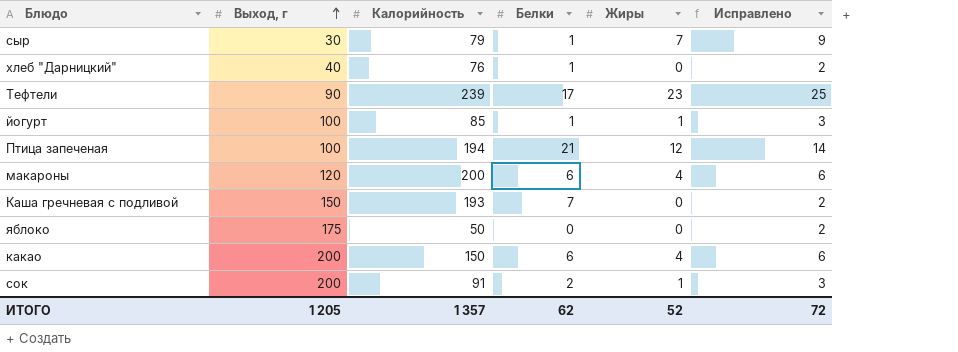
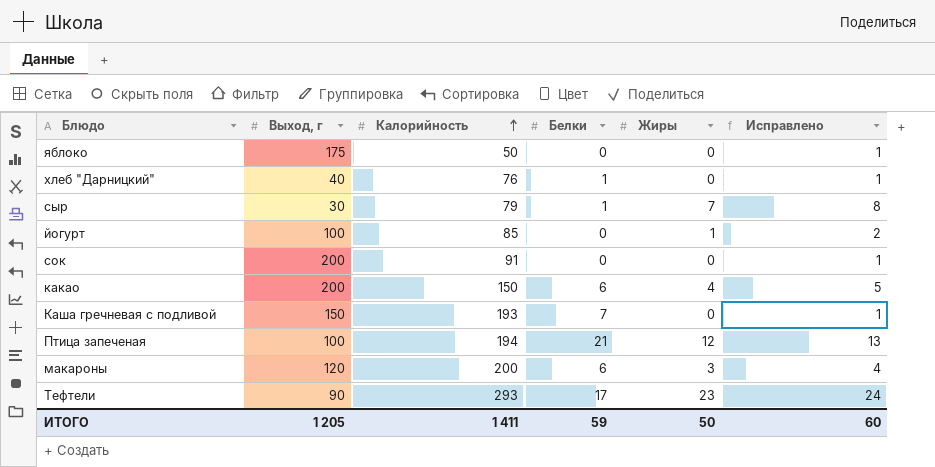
row order: Выход, г ascending -> Калорийность ascending
column Исправлено | formula: [Жиры] + 2 -> [Жиры] + 1
йогурт | Белки: 1 -> 0
сок | Белки: 2 -> 0
сок | Жиры: 1 -> 0
макароны | Жиры: 4 -> 3
Тефтели | Калорийность: 239 -> 293
ИТОГО | Калорийность: 1 357 -> 1 411
ИТОГО | Белки: 62 -> 59
ИТОГО | Жиры: 52 -> 50
ИТОГО | Исправлено: 72 -> 60

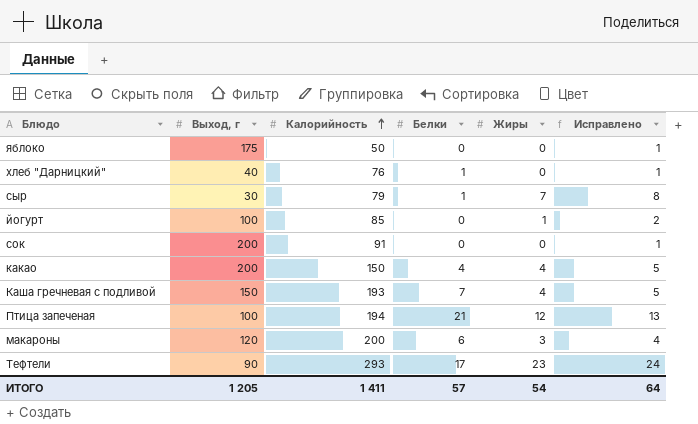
какао | Белки: 6 -> 4
Каша гречневая с подливой | Жиры: 0 -> 4
Каша гречневая с подливой | Исправлено: 1 -> 5
ИТОГО | Белки: 59 -> 57
ИТОГО | Жиры: 50 -> 54
ИТОГО | Исправлено: 60 -> 64

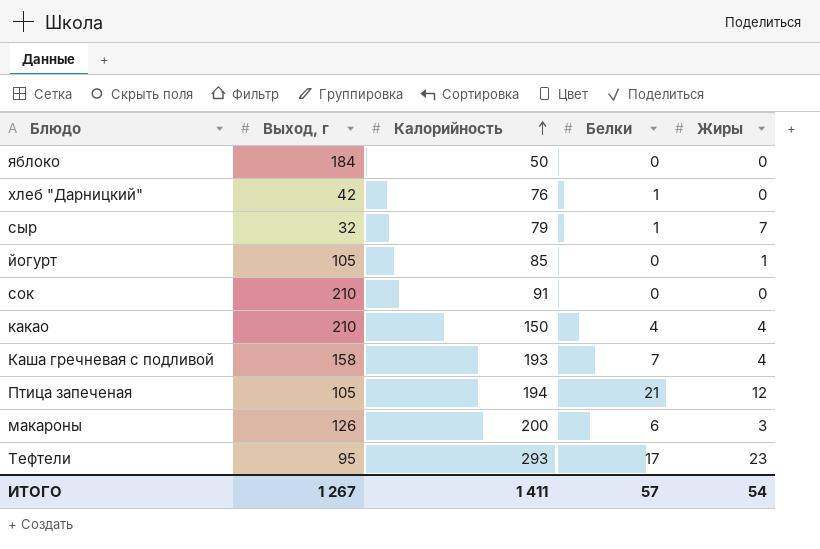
column Исправлено | formula: [Жиры] + 1 -> none
яблоко | Выход, г: 175 -> 184
хлеб "Дарницкий" | Выход, г: 40 -> 42
сыр | Выход, г: 30 -> 32
йогурт | Выход, г: 100 -> 105
сок | Выход, г: 200 -> 210
какао | Выход, г: 200 -> 210
Каша гречневая с подливой | Выход, г: 150 -> 158
Птица запеченая | Выход, г: 100 -> 105
макароны | Выход, г: 120 -> 126
Тефтели | Выход, г: 90 -> 95
ИТОГО | Выход, г: 1 205 -> 1 267

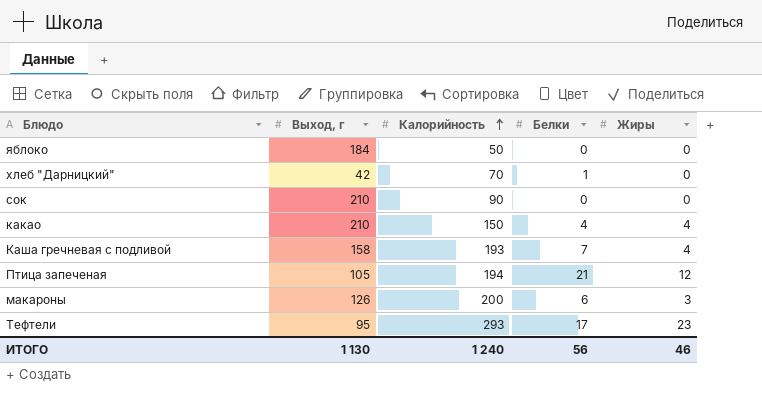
row сыр: 32 | 79 | 1 | 7 -> none
row йогурт: 105 | 85 | 0 | 1 -> none
хлеб "Дарницкий" | Калорийность: 76 -> 70
сок | Калорийность: 91 -> 90
ИТОГО | Выход, г: 1 267 -> 1 130
ИТОГО | Калорийность: 1 411 -> 1 240
ИТОГО | Белки: 57 -> 56
ИТОГО | Жиры: 54 -> 46

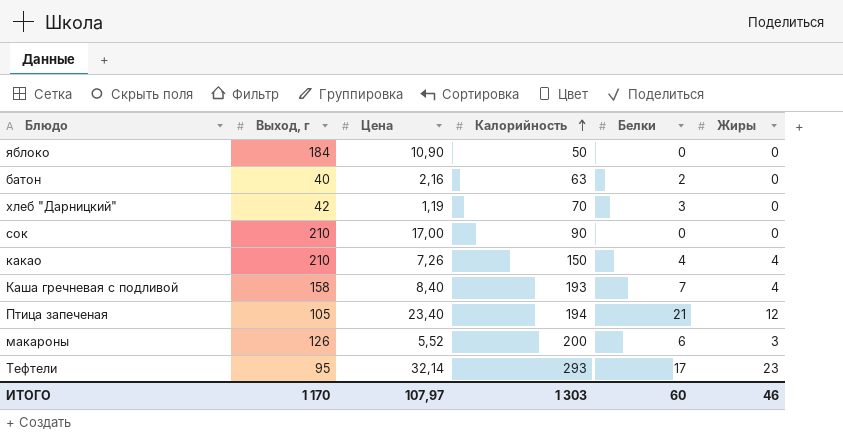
column Цена | position: none -> 3
row батон: none -> 40 | 2,16 | 63 | 2 | 0
хлеб "Дарницкий" | Белки: 1 -> 3
ИТОГО | Выход, г: 1 130 -> 1 170
ИТОГО | Калорийность: 1 240 -> 1 303
ИТОГО | Белки: 56 -> 60

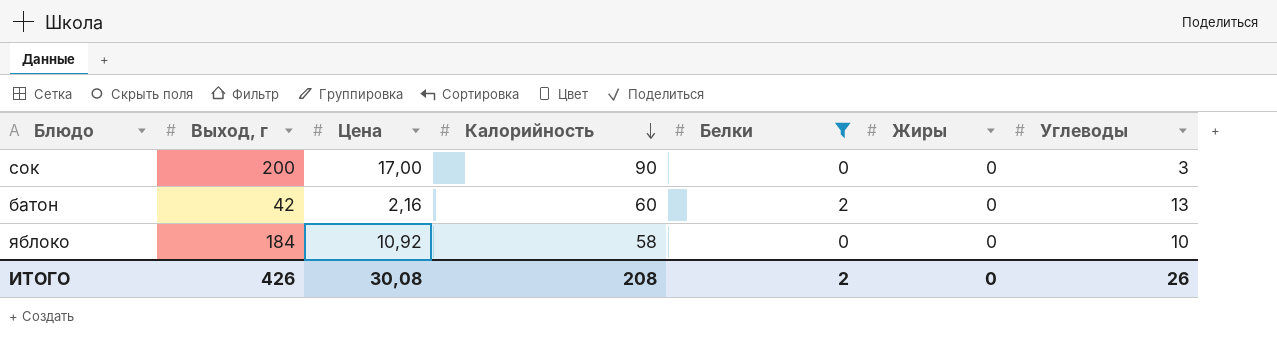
filter: none -> Белки <= 2
row order: Калорийность ascending -> Калорийность descending
column Углеводы | position: none -> 7
сок | Выход, г: 210 -> 200
батон | Выход, г: 40 -> 42
батон | Калорийность: 63 -> 60
яблоко | Цена: 10,90 -> 10,92
яблоко | Калорийность: 50 -> 58
ИТОГО | Выход, г: 1 170 -> 426
ИТОГО | Цена: 107,97 -> 30,08
ИТОГО | Калорийность: 1 303 -> 208
ИТОГО | Белки: 60 -> 2
ИТОГО | Жиры: 46 -> 0

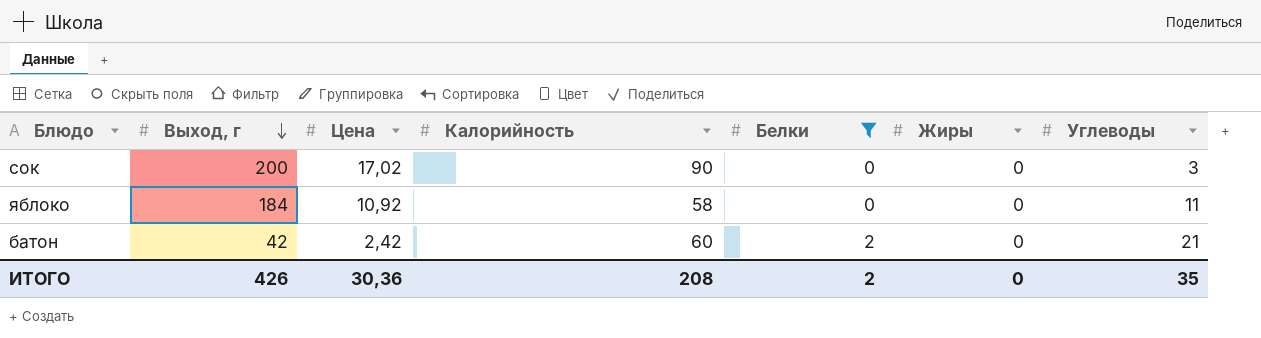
row order: Калорийность descending -> Выход, г descending
сок | Цена: 17,00 -> 17,02
яблоко | Углеводы: 10 -> 11
батон | Цена: 2,16 -> 2,42
батон | Углеводы: 13 -> 21
ИТОГО | Цена: 30,08 -> 30,36
ИТОГО | Углеводы: 26 -> 35

